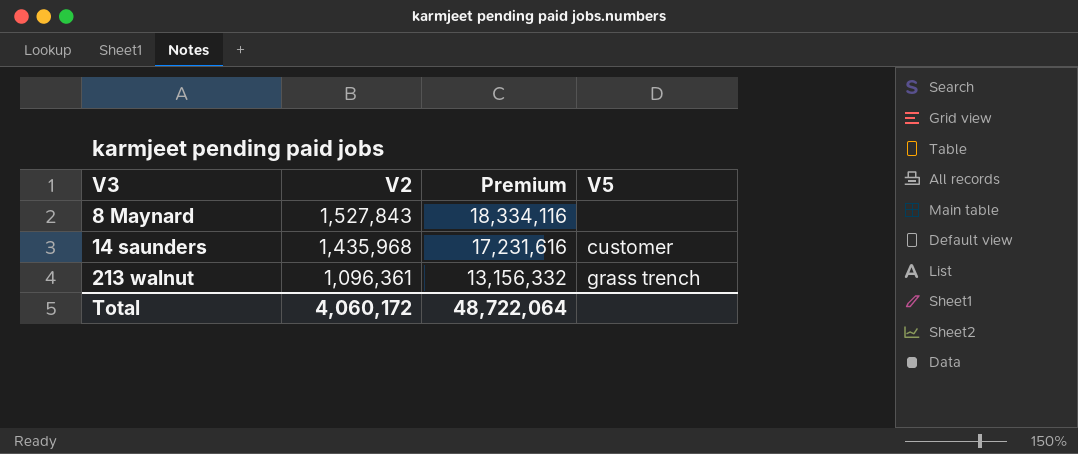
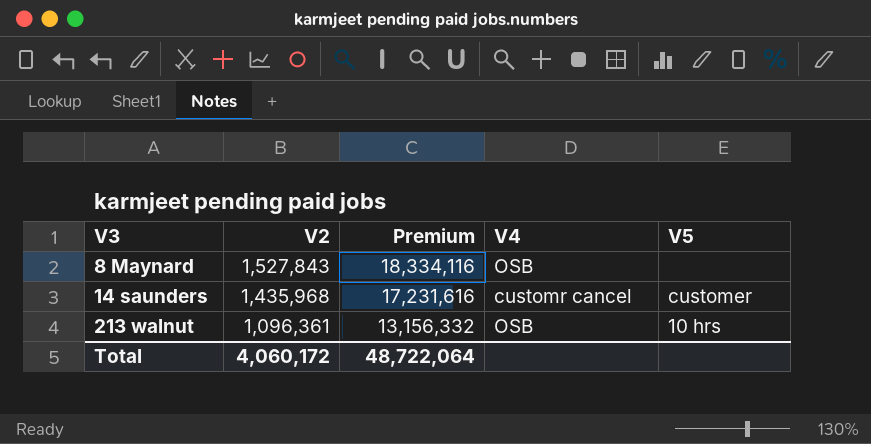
column V4 | position: none -> 4
213 walnut | V5: grass trench -> 10 hrs

